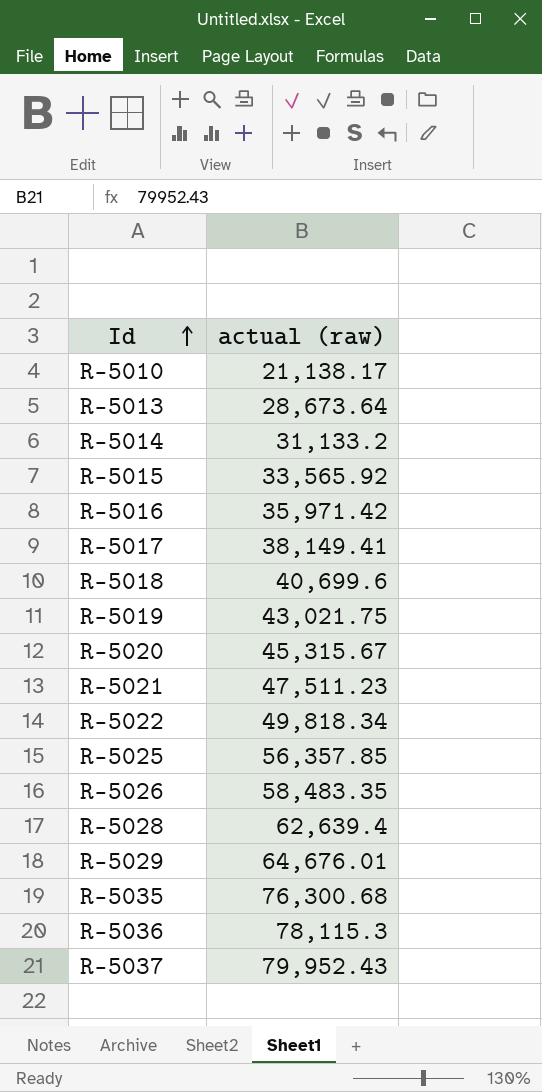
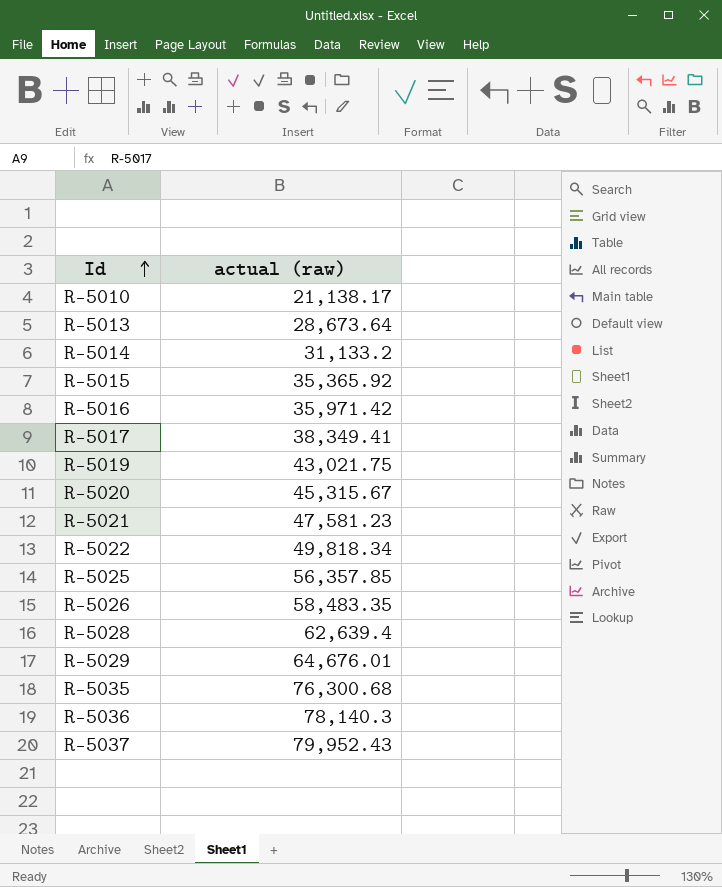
row R-5018: 40,699.6 -> none
R-5015 | actual (raw): 33,565.92 -> 35,365.92
R-5017 | actual (raw): 38,149.41 -> 38,349.41
R-5021 | actual (raw): 47,511.23 -> 47,581.23
R-5036 | actual (raw): 78,115.3 -> 78,140.3

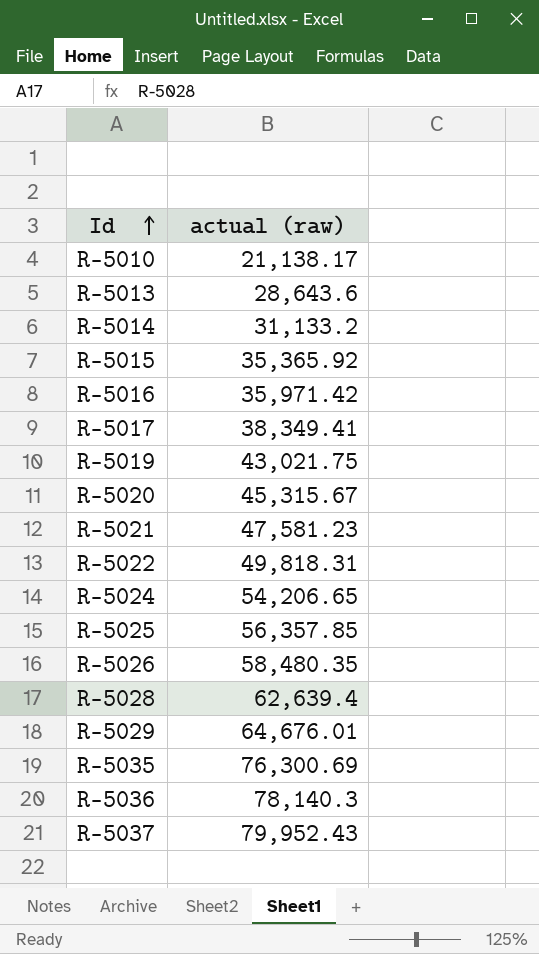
R-5013 | actual (raw): 28,673.64 -> 28,643.6
R-5022 | actual (raw): 49,818.34 -> 49,818.31
row R-5024: none -> 54,206.65
R-5026 | actual (raw): 58,483.35 -> 58,480.35
R-5035 | actual (raw): 76,300.68 -> 76,300.69

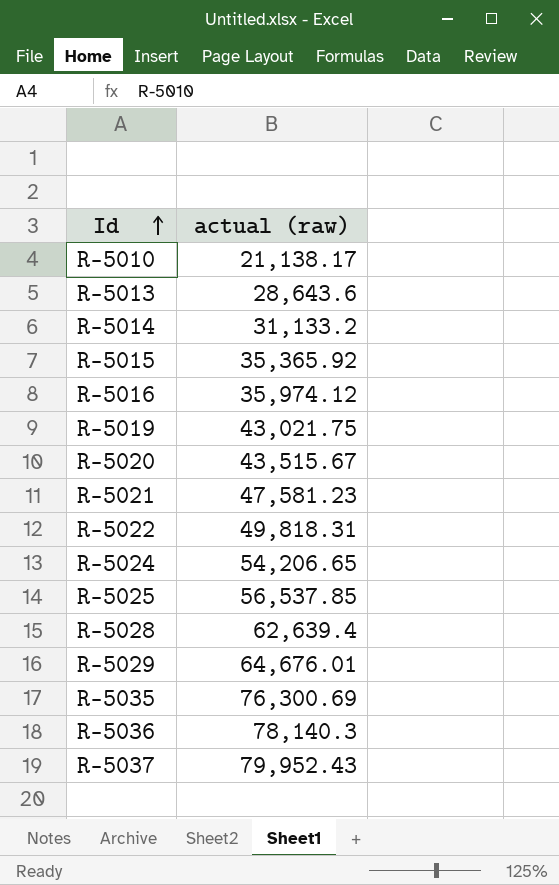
row R-5017: 38,349.41 -> none
row R-5026: 58,480.35 -> none
R-5016 | actual (raw): 35,971.42 -> 35,974.12
R-5020 | actual (raw): 45,315.67 -> 43,515.67
R-5025 | actual (raw): 56,357.85 -> 56,537.85

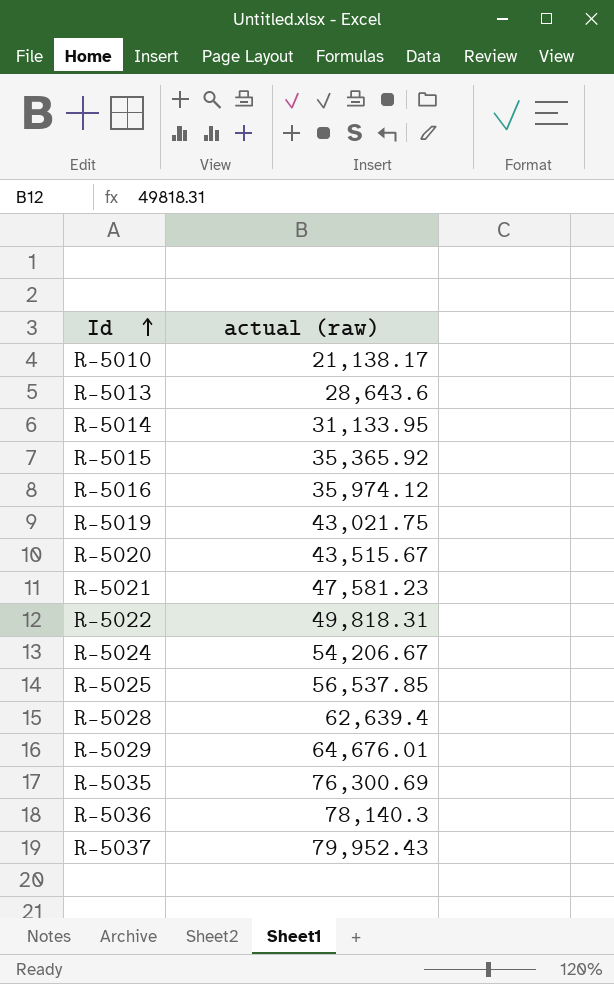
R-5014 | actual (raw): 31,133.2 -> 31,133.95
R-5024 | actual (raw): 54,206.65 -> 54,206.67

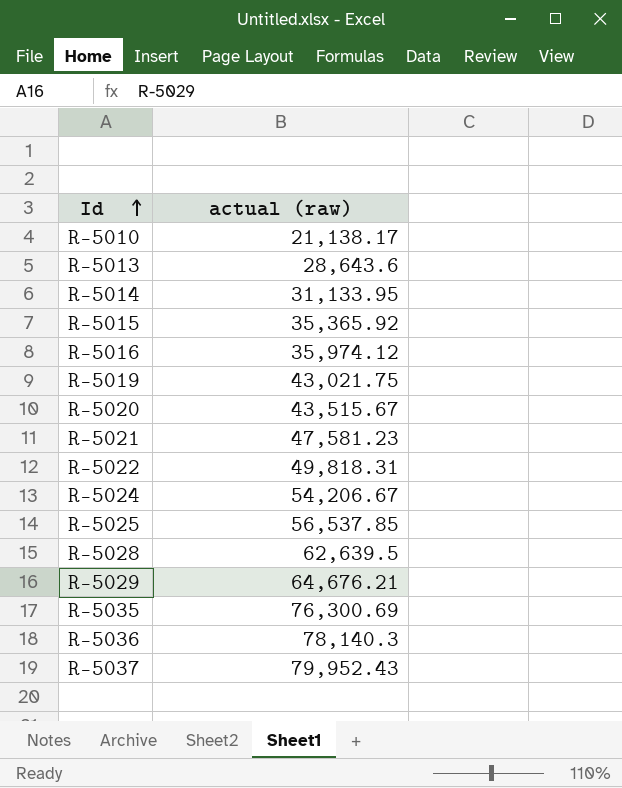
R-5028 | actual (raw): 62,639.4 -> 62,639.5
R-5029 | actual (raw): 64,676.01 -> 64,676.21

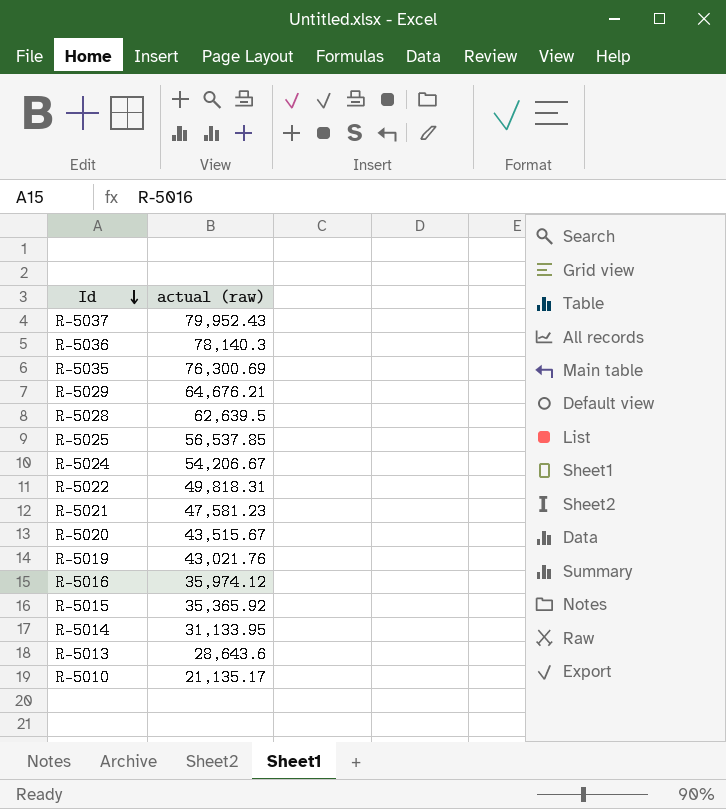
row order: Id ascending -> Id descending
R-5019 | actual (raw): 43,021.75 -> 43,021.76
R-5010 | actual (raw): 21,138.17 -> 21,135.17

